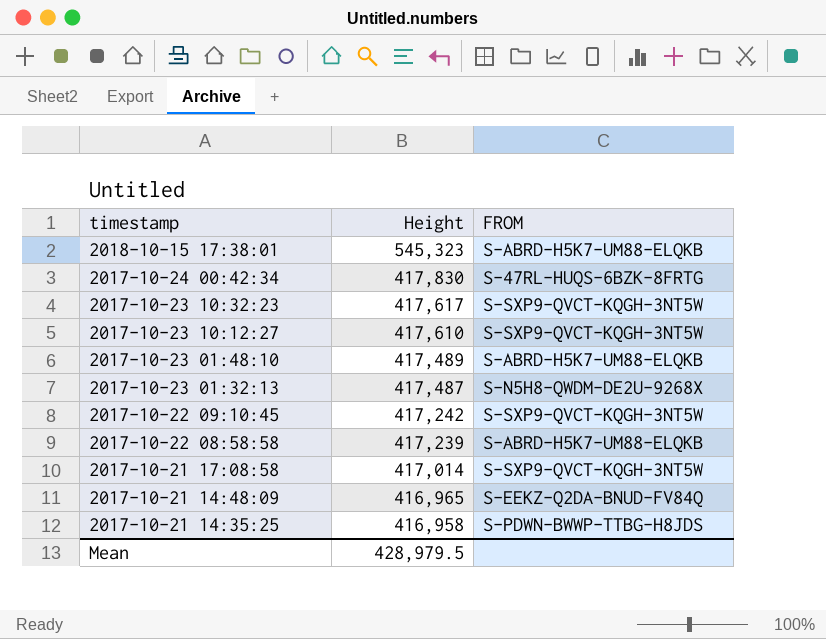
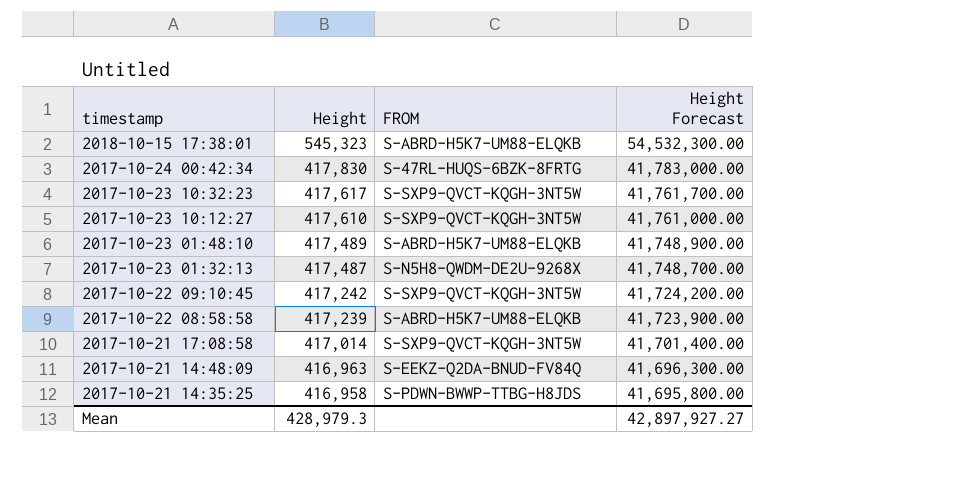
column Height Forecast | formula: none -> [Height] * 100
2017-10-21 14:48:09 | Height: 416,965 -> 416,963
Mean | Height: 428,979.5 -> 428,979.3

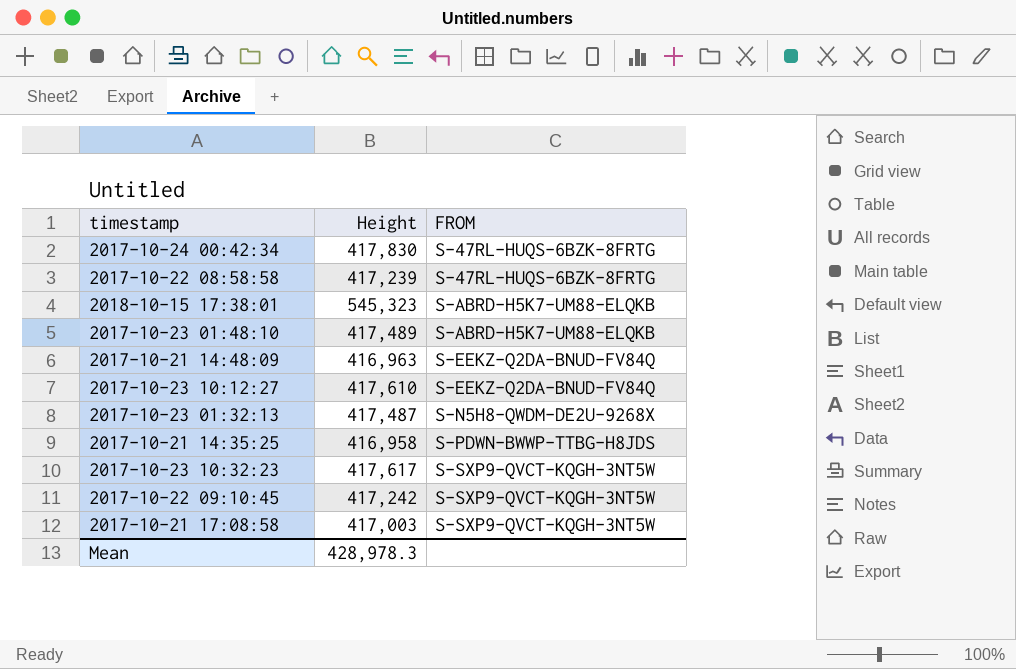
row order: timestamp descending -> FROM ascending
column Height Forecast | formula: [Height] * 100 -> none
2017-10-22 08:58:58 | FROM: S-ABRD-H5K7-UM88-ELQKB -> S-47RL-HUQS-6BZK-8FRTG
2017-10-23 10:12:27 | FROM: S-SXP9-QVCT-KQGH-3NT5W -> S-EEKZ-Q2DA-BNUD-FV84Q
2017-10-21 17:08:58 | Height: 417,014 -> 417,003
Mean | Height: 428,979.3 -> 428,978.3

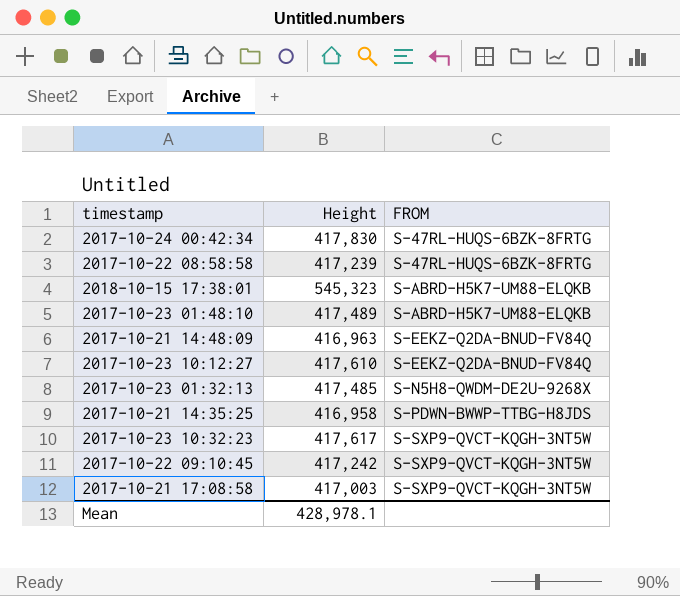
2017-10-23 01:32:13 | Height: 417,487 -> 417,485
Mean | Height: 428,978.3 -> 428,978.1

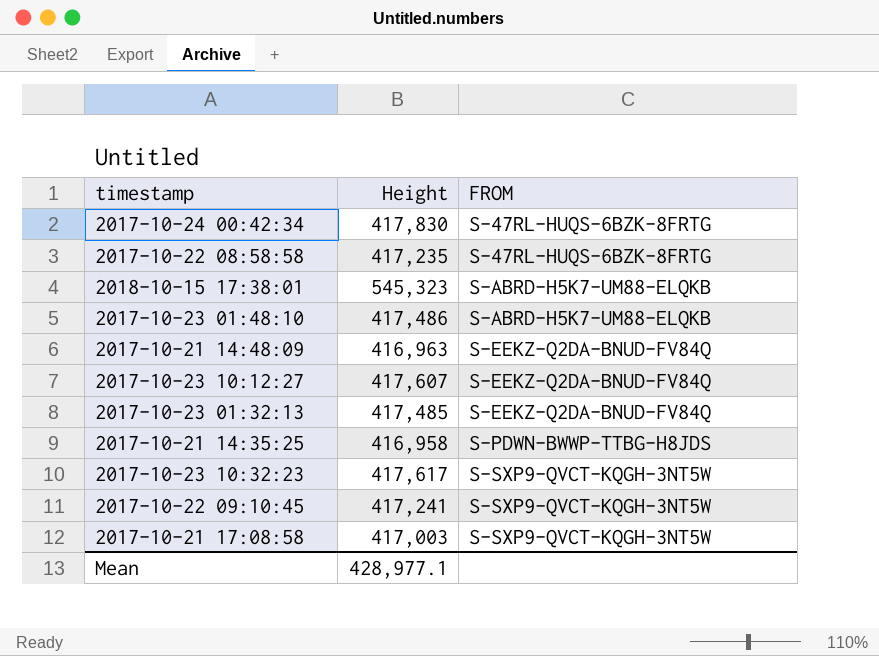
2017-10-22 08:58:58 | Height: 417,239 -> 417,235
2017-10-23 01:48:10 | Height: 417,489 -> 417,486
2017-10-23 10:12:27 | Height: 417,610 -> 417,607
2017-10-23 01:32:13 | FROM: S-N5H8-QWDM-DE2U-9268X -> S-EEKZ-Q2DA-BNUD-FV84Q
2017-10-22 09:10:45 | Height: 417,242 -> 417,241
Mean | Height: 428,978.1 -> 428,977.1

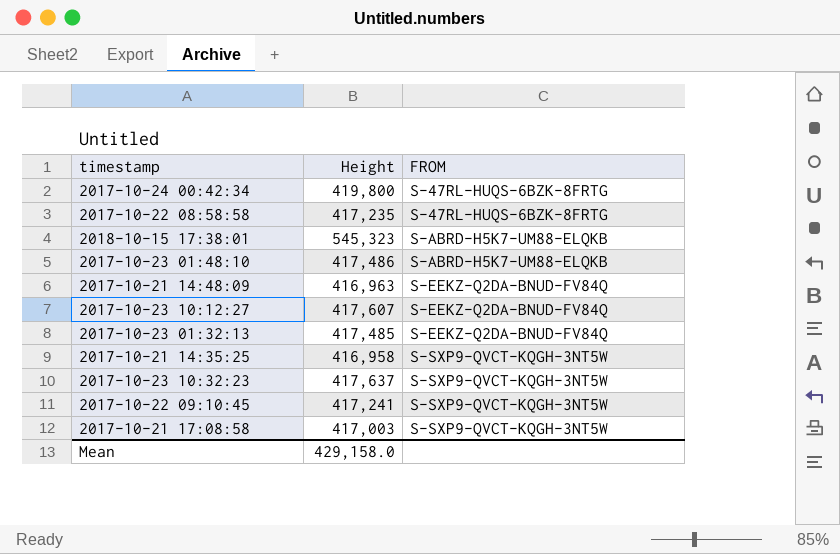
2017-10-24 00:42:34 | Height: 417,830 -> 419,800
2017-10-21 14:35:25 | FROM: S-PDWN-BWWP-TTBG-H8JDS -> S-SXP9-QVCT-KQGH-3NT5W
2017-10-23 10:32:23 | Height: 417,617 -> 417,637
Mean | Height: 428,977.1 -> 429,158.0

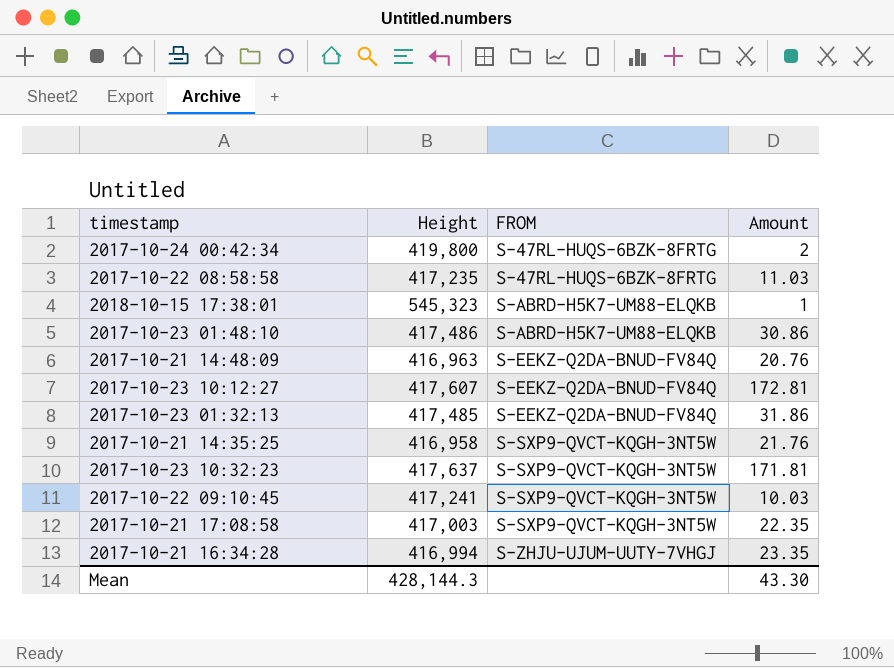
column Amount | position: none -> 4
row 2017-10-21 16:34:28: none -> 416,994 | S-ZHJU-UJUM-UUTY-7VHGJ | 23.35
Mean | Height: 429,158.0 -> 428,144.3

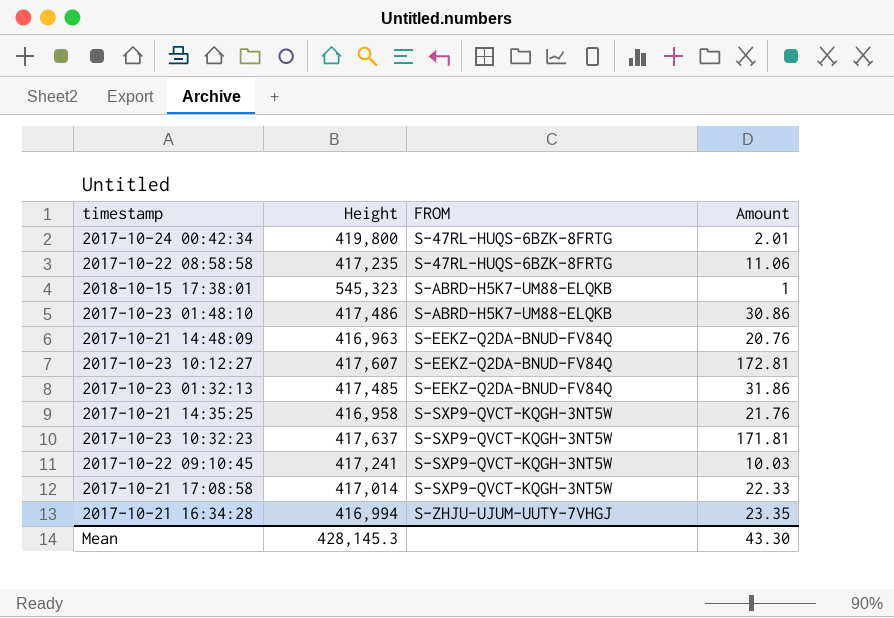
2017-10-24 00:42:34 | Amount: 2 -> 2.01
2017-10-22 08:58:58 | Amount: 11.03 -> 11.06
2017-10-21 17:08:58 | Height: 417,003 -> 417,014
2017-10-21 17:08:58 | Amount: 22.35 -> 22.33
Mean | Height: 428,144.3 -> 428,145.3

